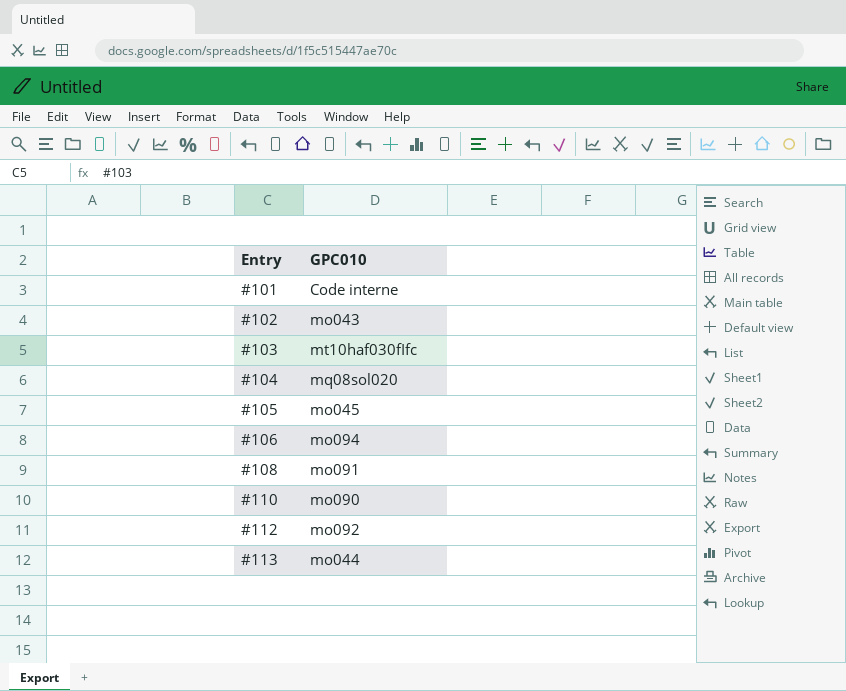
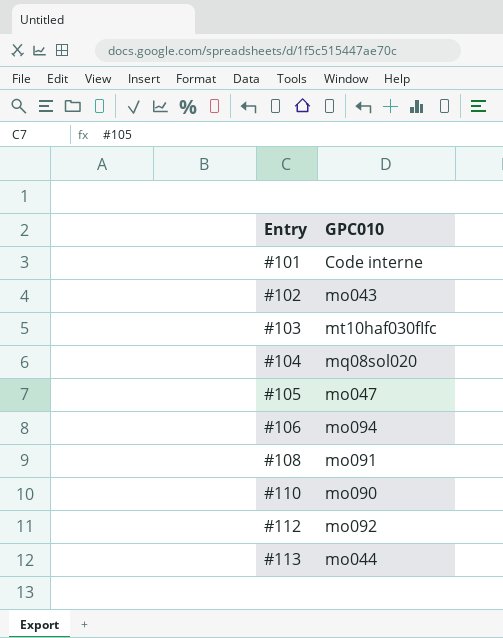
#105 | GPC010: mo045 -> mo047

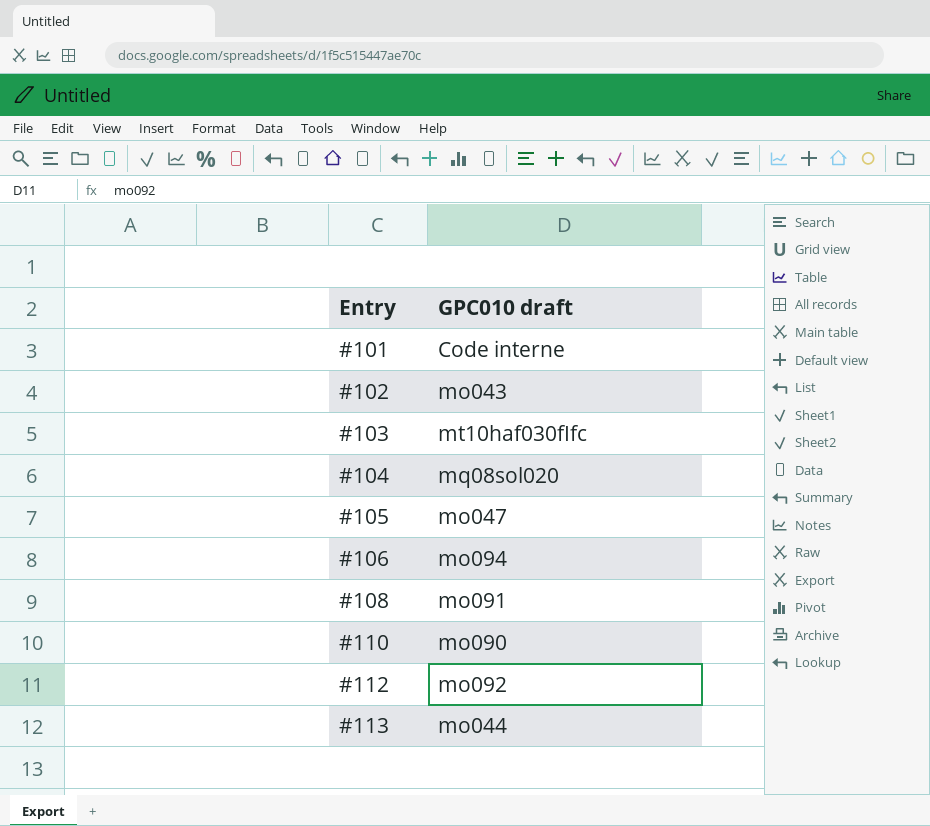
column name: GPC010 -> GPC010 draft

